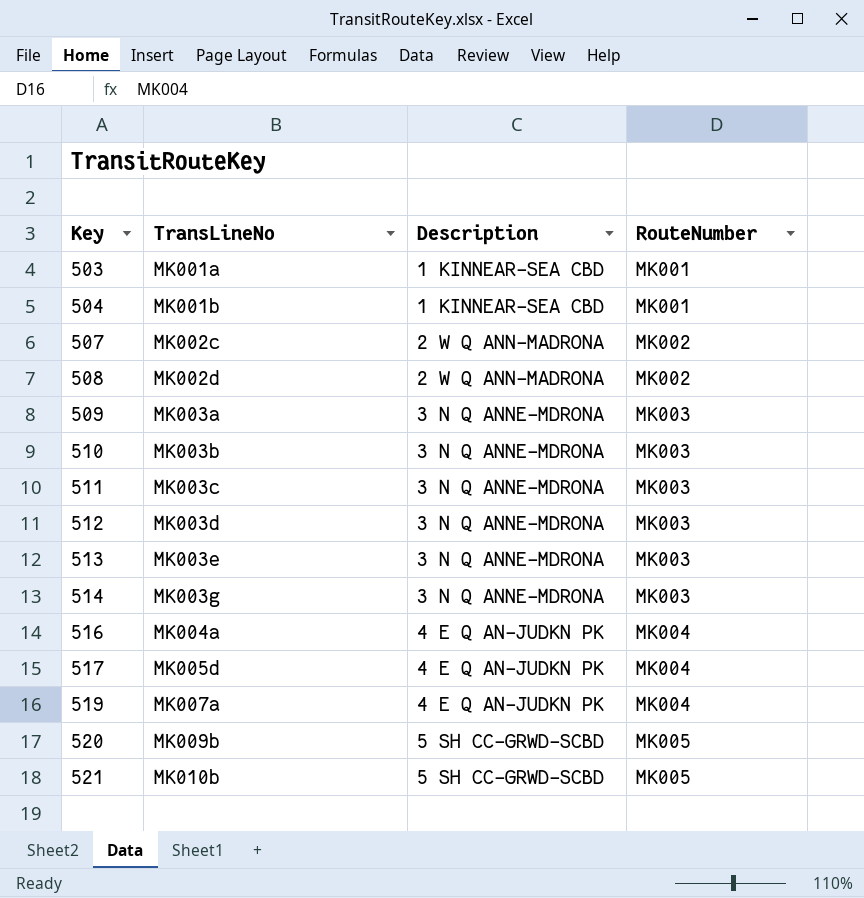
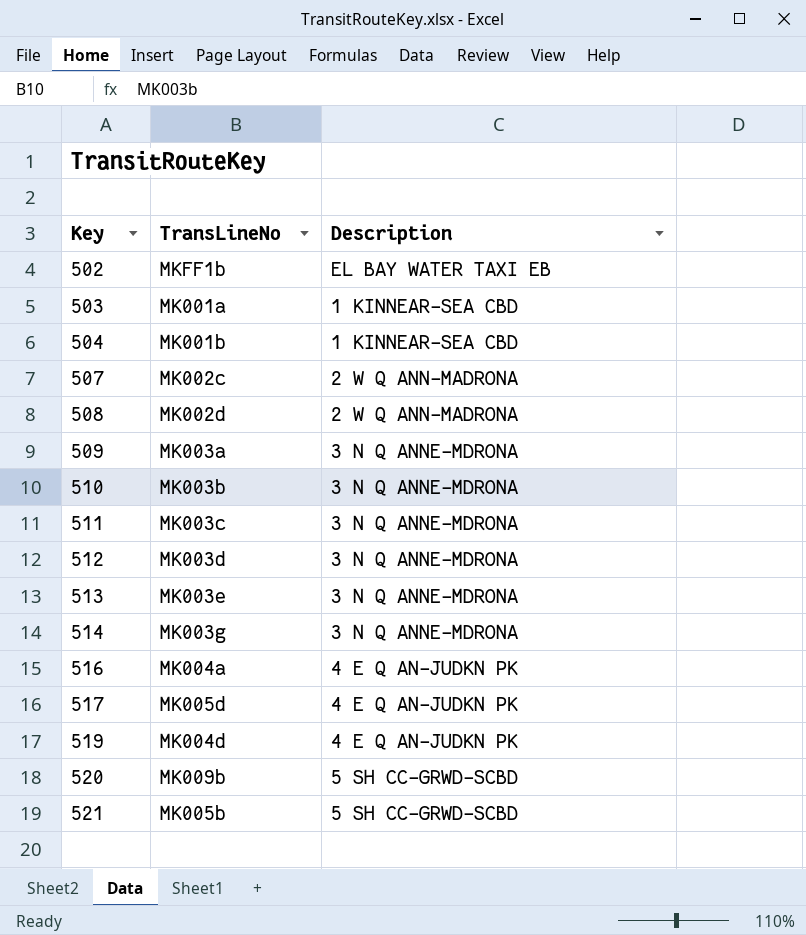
column RouteNumber | position: 4 -> none
row 502: none -> MKFF1b | EL BAY WATER TAXI EB
519 | TransLineNo: MK007a -> MK004d
521 | TransLineNo: MK010b -> MK005b

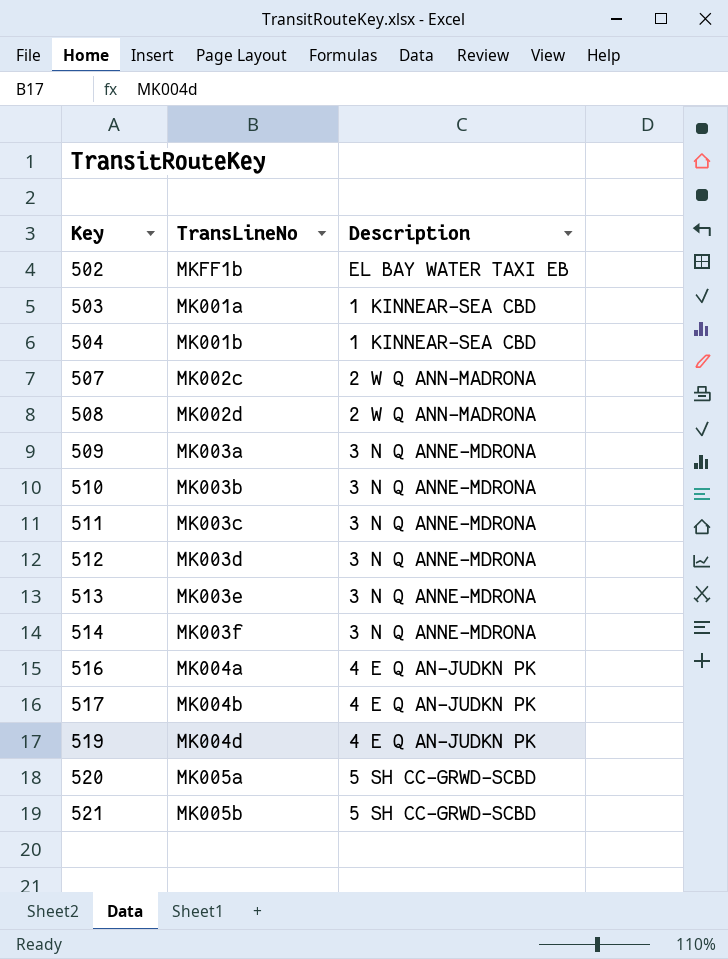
514 | TransLineNo: MK003g -> MK003f
517 | TransLineNo: MK005d -> MK004b
520 | TransLineNo: MK009b -> MK005a

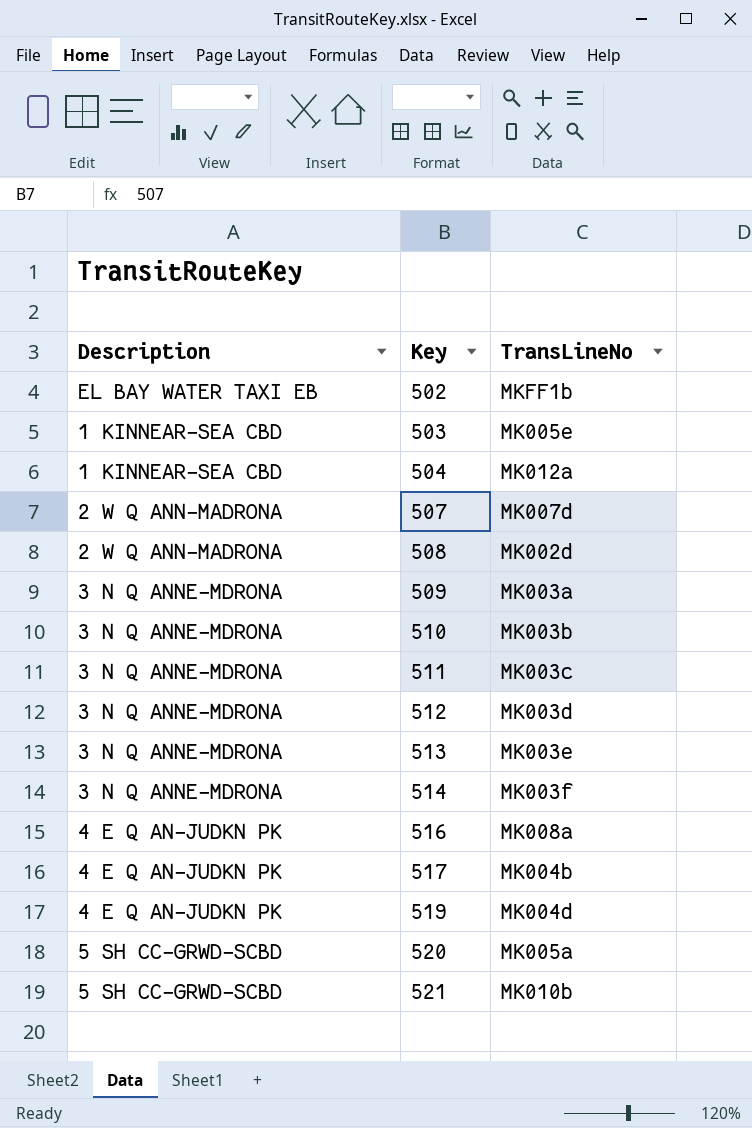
column Description | position: 3 -> 1
503 | TransLineNo: MK001a -> MK005e
504 | TransLineNo: MK001b -> MK012a
507 | TransLineNo: MK002c -> MK007d
516 | TransLineNo: MK004a -> MK008a
521 | TransLineNo: MK005b -> MK010b

